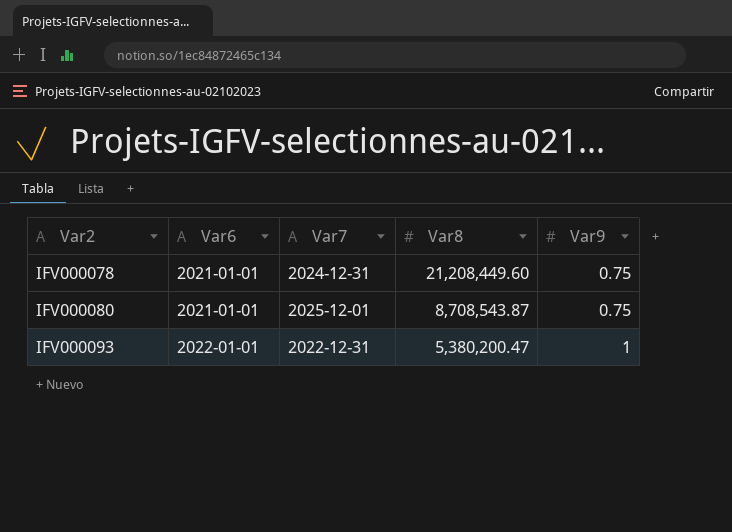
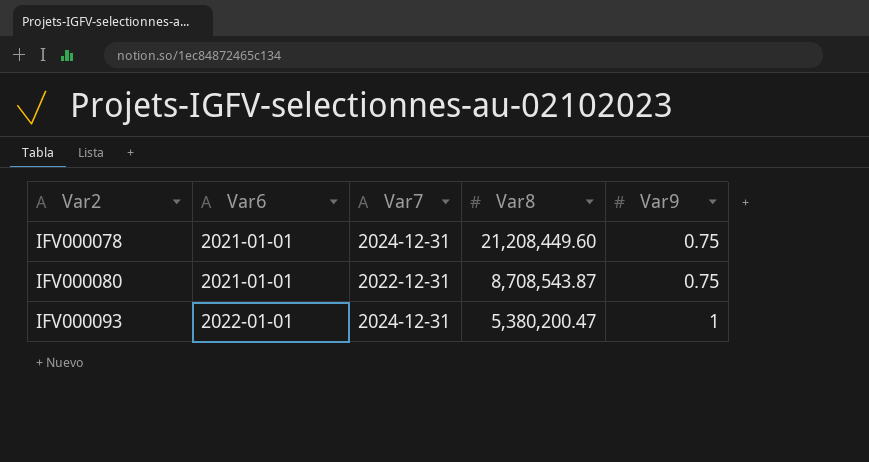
IFV000080 | Var7: 2025-12-01 -> 2022-12-31
IFV000093 | Var7: 2022-12-31 -> 2024-12-31

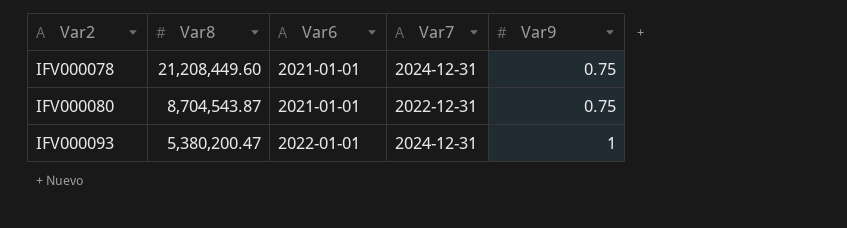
column Var8 | position: 4 -> 2
IFV000080 | Var8: 8,708,543.87 -> 8,704,543.87

